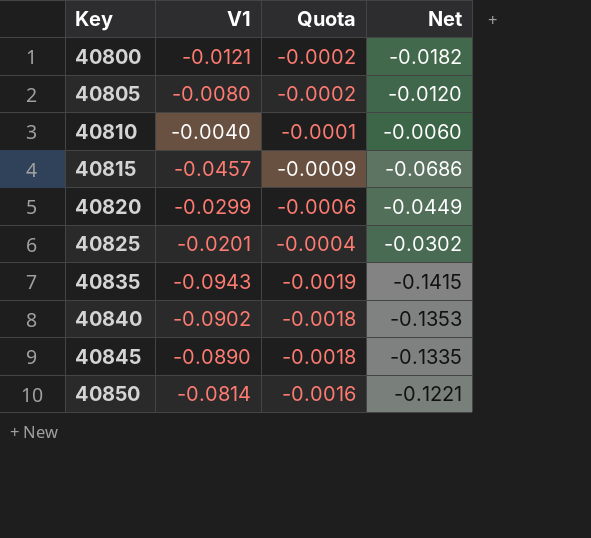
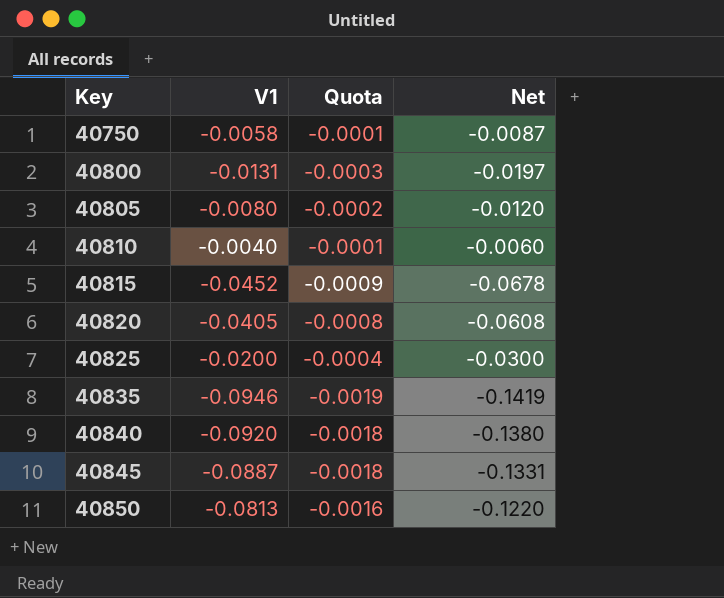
row 40750: none -> -0.0058 | -0.0001 | -0.0087
40800 | V1: -0.0121 -> -0.0131
40800 | Quota: -0.0002 -> -0.0003
40800 | Net: -0.0182 -> -0.0197
40815 | V1: -0.0457 -> -0.0452
40815 | Net: -0.0686 -> -0.0678
40820 | V1: -0.0299 -> -0.0405
40820 | Quota: -0.0006 -> -0.0008
40820 | Net: -0.0449 -> -0.0608
40825 | V1: -0.0201 -> -0.0200
40825 | Net: -0.0302 -> -0.0300
40835 | V1: -0.0943 -> -0.0946
40835 | Net: -0.1415 -> -0.1419
40840 | V1: -0.0902 -> -0.0920
40840 | Net: -0.1353 -> -0.1380
40845 | V1: -0.0890 -> -0.0887
40845 | Net: -0.1335 -> -0.1331
40850 | V1: -0.0814 -> -0.0813
40850 | Net: -0.1221 -> -0.1220

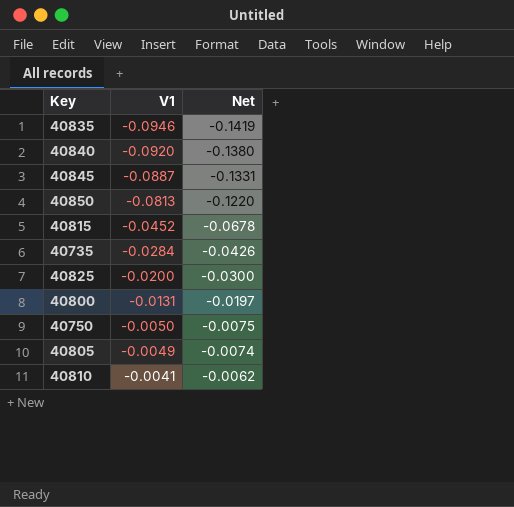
row order: Key ascending -> V1 ascending
column Quota | formula: [V1] * 0.02 -> none
row 40820: -0.0405 | -0.0008 | -0.0608 -> none
row 40735: none -> -0.0284 | -0.0426
40750 | V1: -0.0058 -> -0.0050
40750 | Net: -0.0087 -> -0.0075
40805 | V1: -0.0080 -> -0.0049
40805 | Net: -0.0120 -> -0.0074
40810 | V1: -0.0040 -> -0.0041
40810 | Net: -0.0060 -> -0.0062

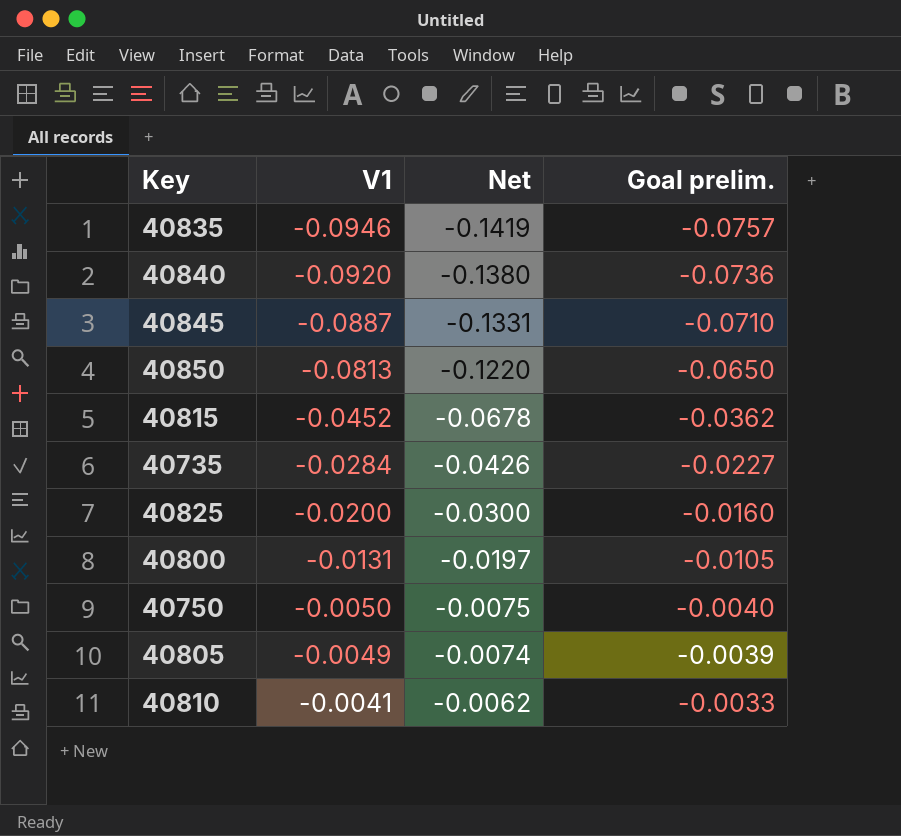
column Goal prelim. | formula: none -> [V1] * 0.8

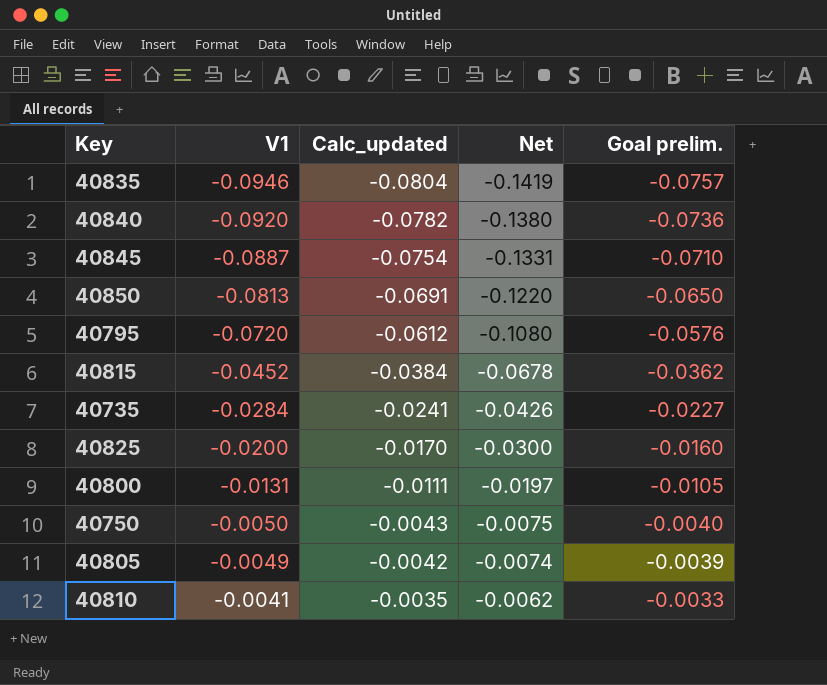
column Calc_updated | formula: none -> [V1] * 0.85
row 40795: none -> -0.0720 | -0.0612 | -0.1080 | -0.0576

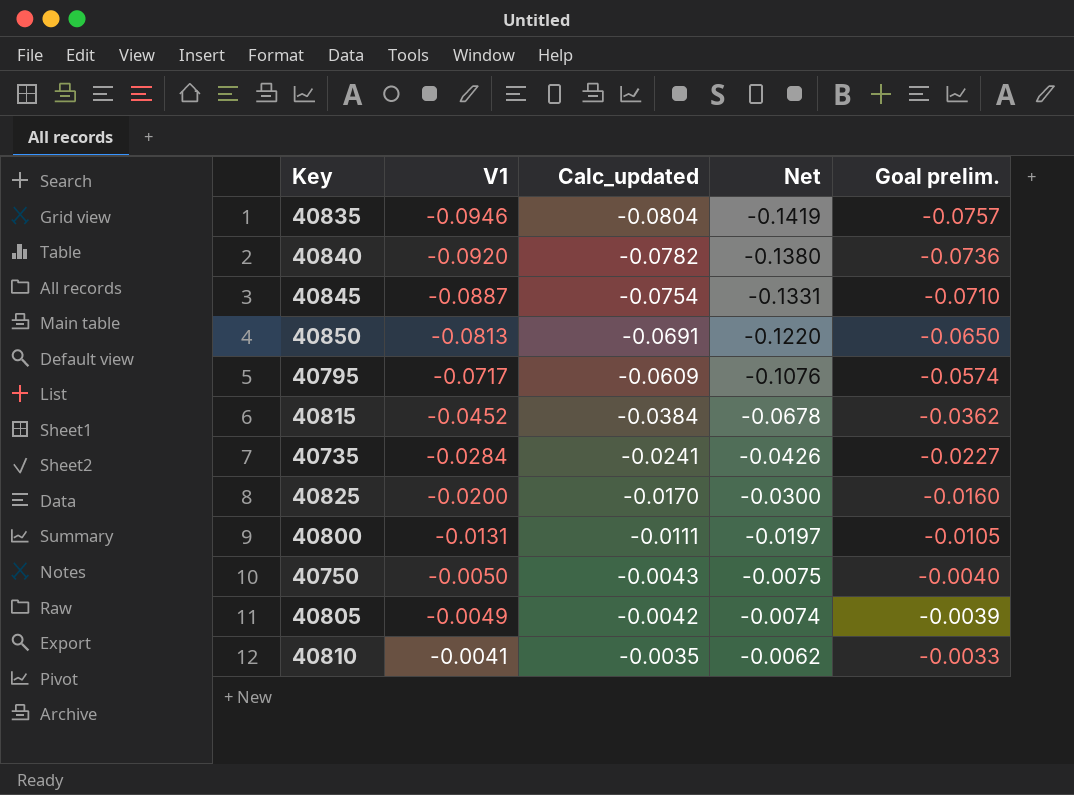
40795 | V1: -0.0720 -> -0.0717
40795 | Calc_updated: -0.0612 -> -0.0609
40795 | Net: -0.1080 -> -0.1076
40795 | Goal prelim.: -0.0576 -> -0.0574

